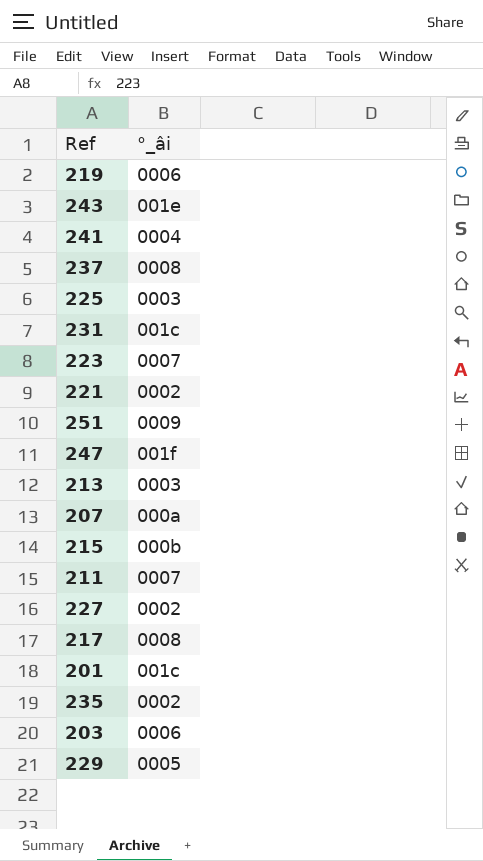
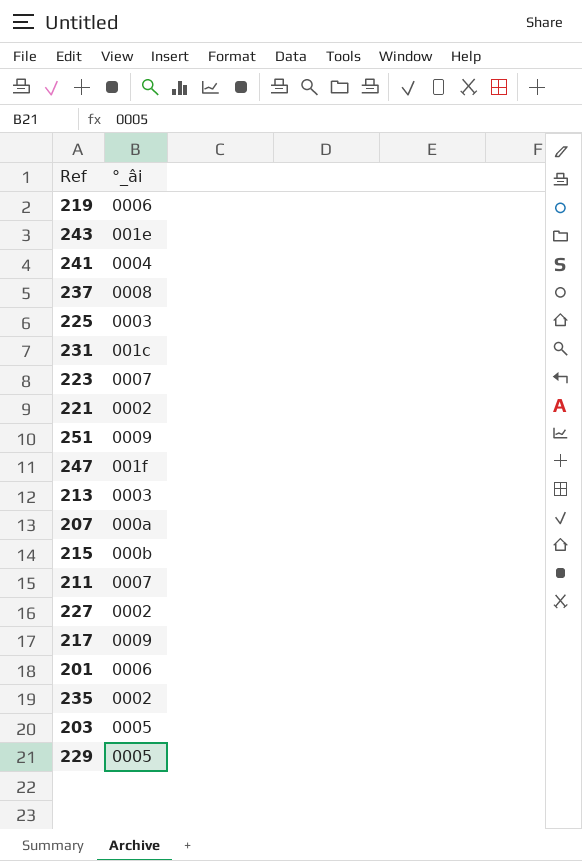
217 | °_âi: 0008 -> 0009
201 | °_âi: 001c -> 0006
203 | °_âi: 0006 -> 0005

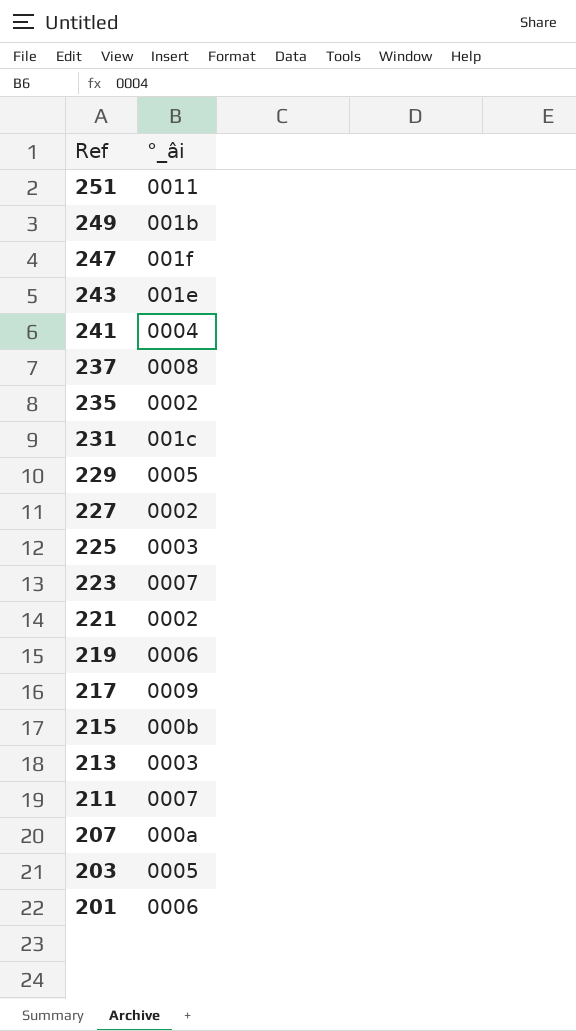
row order: none -> Ref descending
251 | °_âi: 0009 -> 0011
row 249: none -> 001b

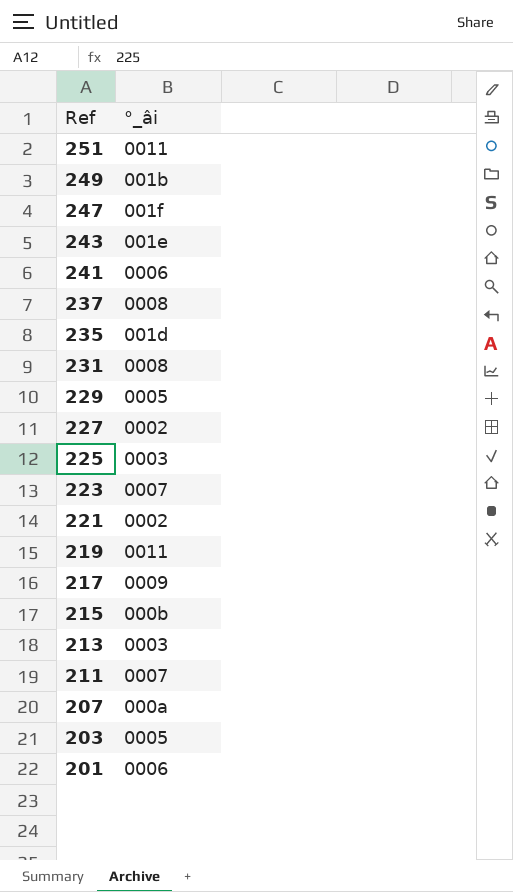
241 | °_âi: 0004 -> 0006
235 | °_âi: 0002 -> 001d
231 | °_âi: 001c -> 0008
219 | °_âi: 0006 -> 0011

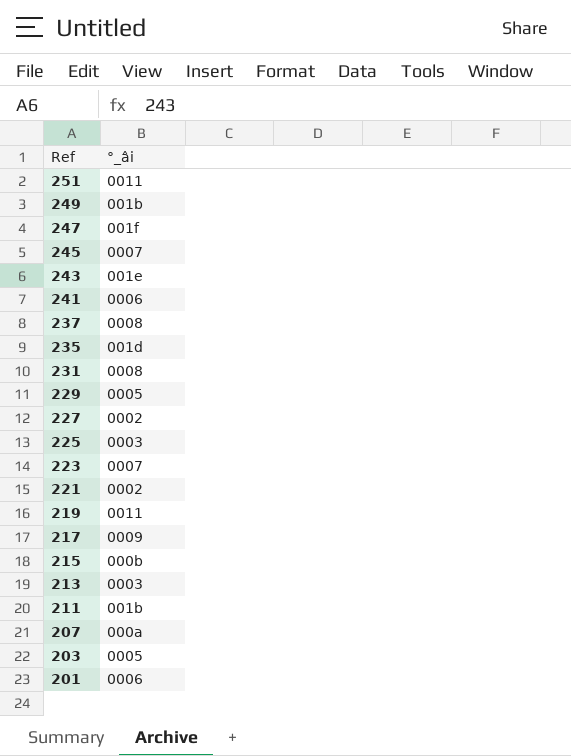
row 245: none -> 0007
211 | °_âi: 0007 -> 001b

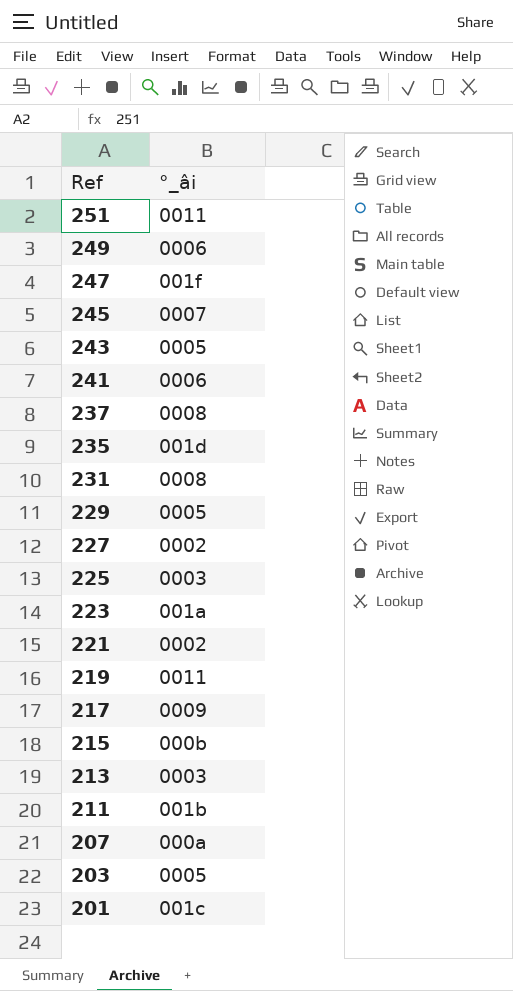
249 | °_âi: 001b -> 0006
243 | °_âi: 001e -> 0005
223 | °_âi: 0007 -> 001a
201 | °_âi: 0006 -> 001c

